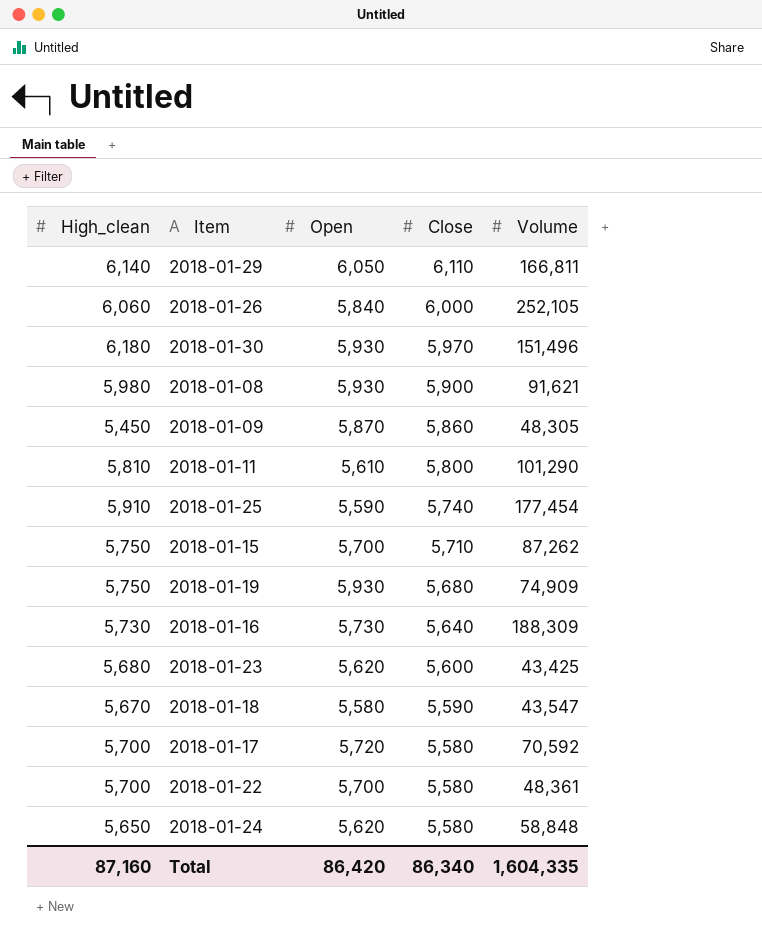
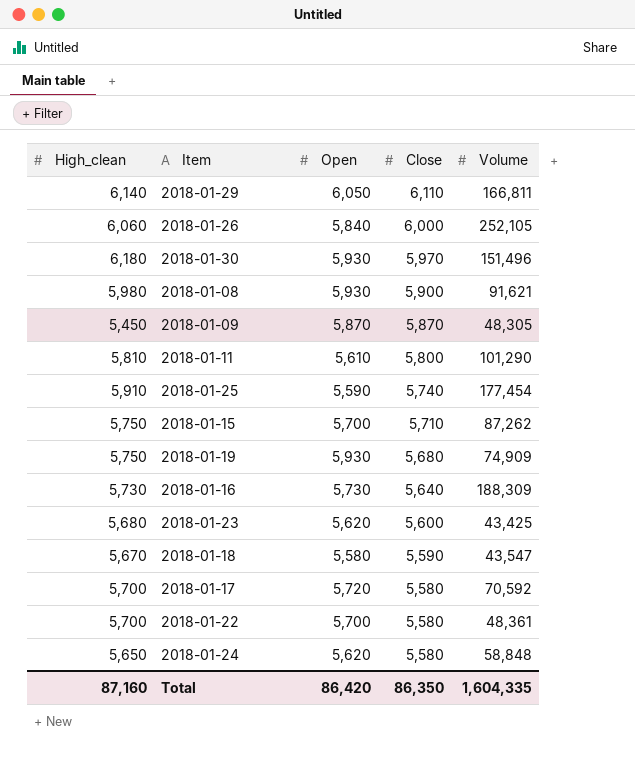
2018-01-09 | Close: 5,860 -> 5,870
Total | Close: 86,340 -> 86,350

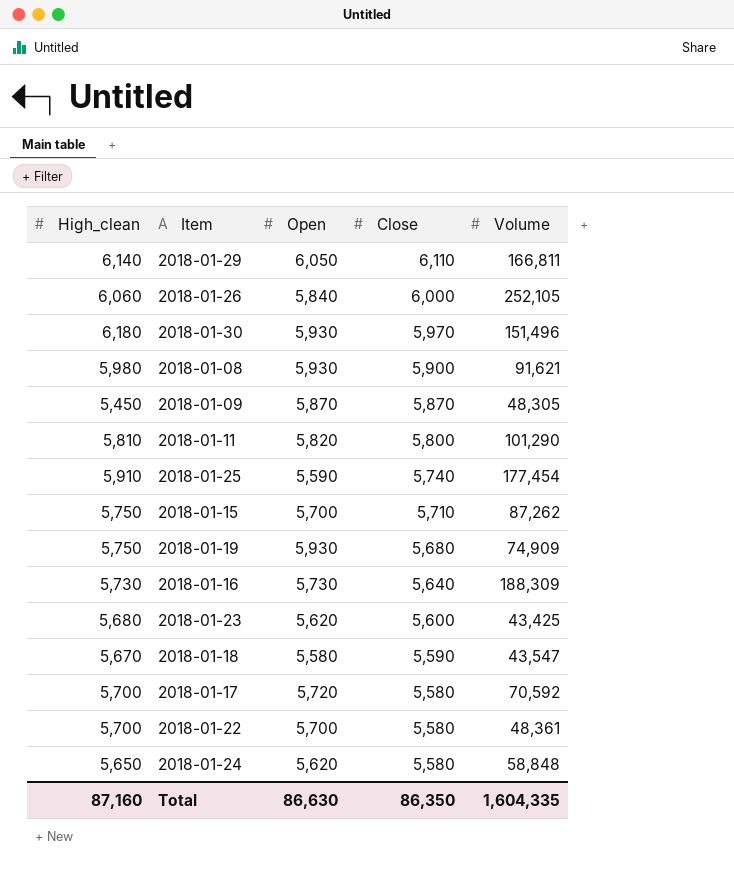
2018-01-11 | Open: 5,610 -> 5,820
Total | Open: 86,420 -> 86,630

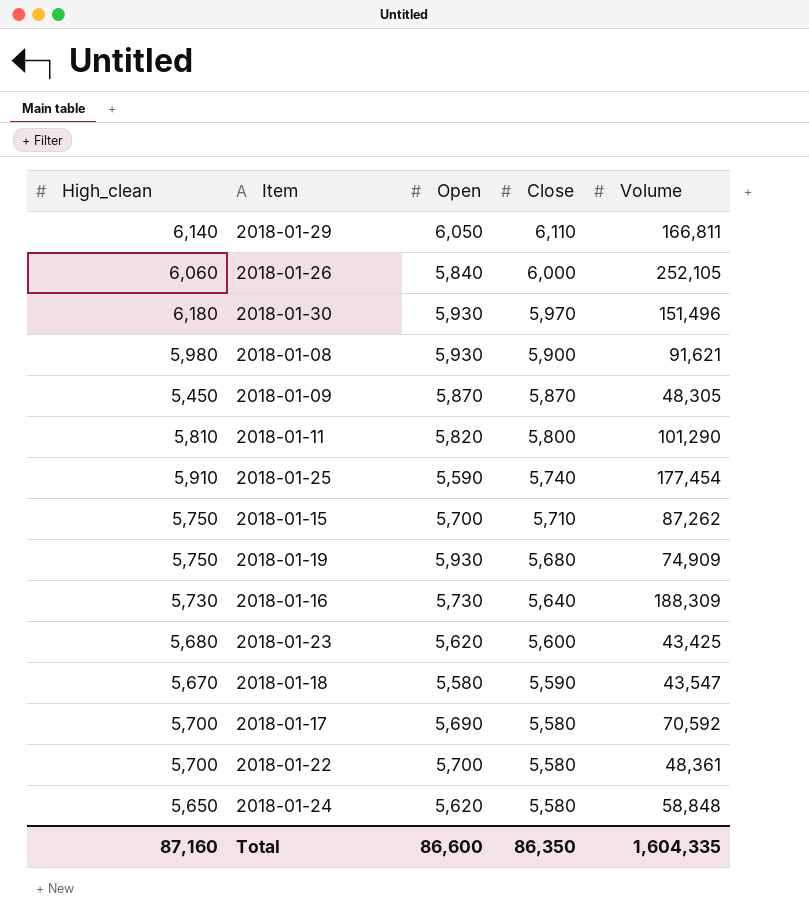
2018-01-17 | Open: 5,720 -> 5,690
Total | Open: 86,630 -> 86,600

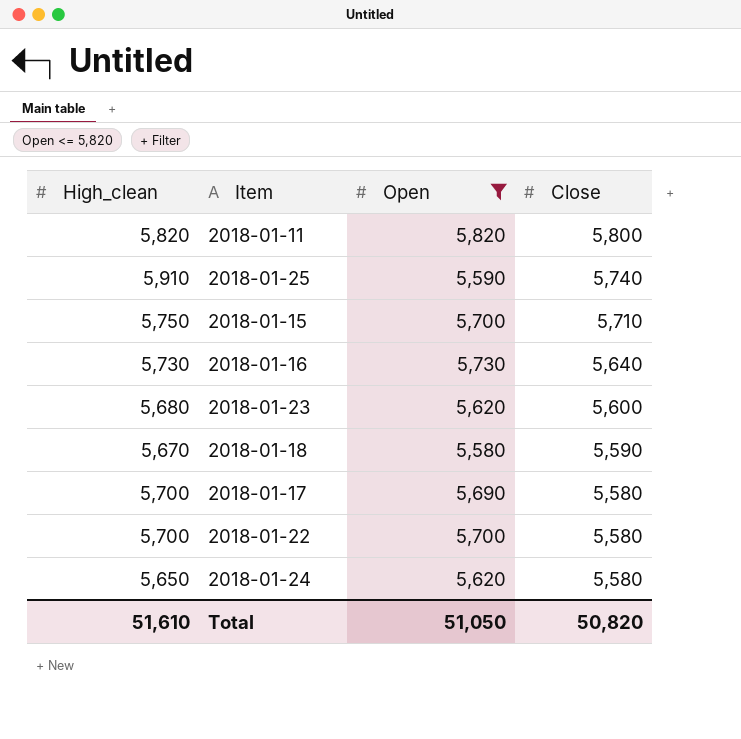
filter: none -> Open <= 5,820
column Volume | position: 5 -> none
2018-01-11 | High_clean: 5,810 -> 5,820
Total | High_clean: 87,160 -> 51,610
Total | Open: 86,600 -> 51,050
Total | Close: 86,350 -> 50,820

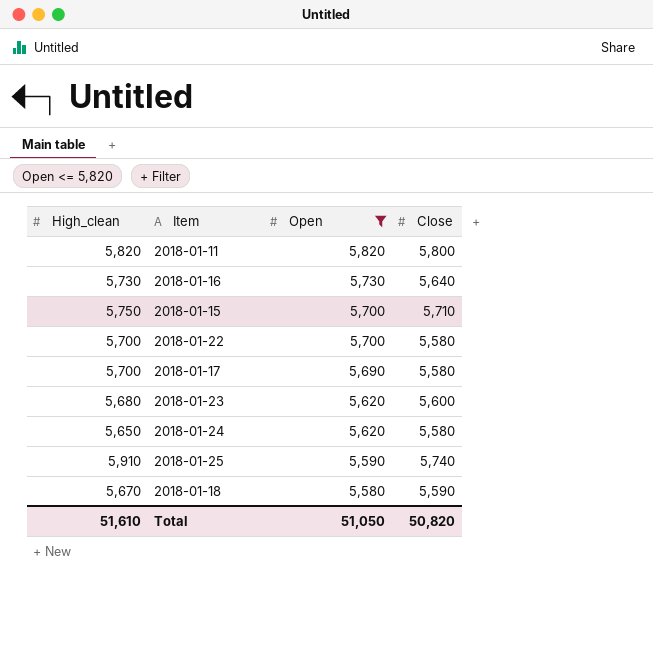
row order: Close descending -> Open descending

